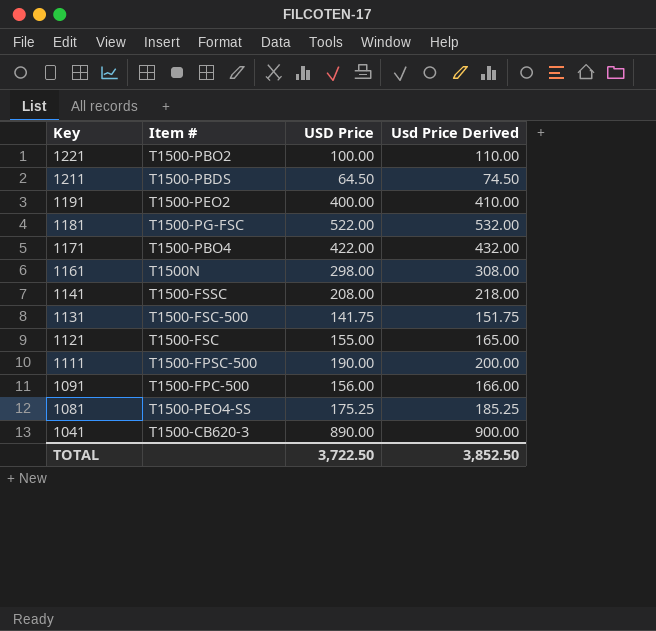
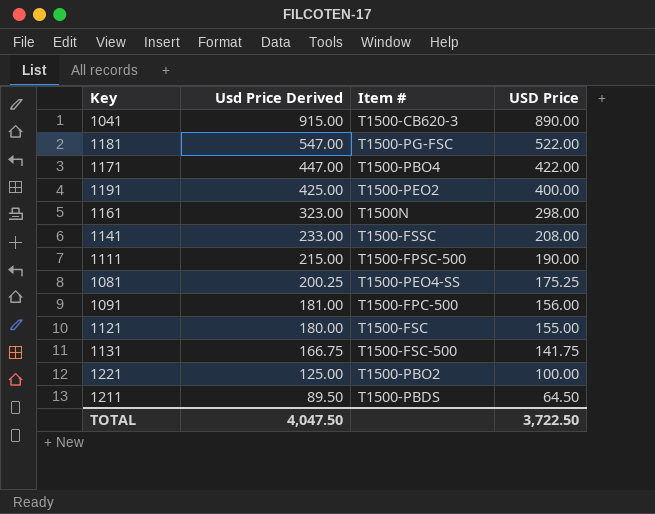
row order: Key descending -> Usd Price Derived descending
column Usd Price Derived | formula: [USD Price] + 10 -> [USD Price] + 25
column Usd Price Derived | position: 4 -> 2
TOTAL | Usd Price Derived: 3,852.50 -> 4,047.50

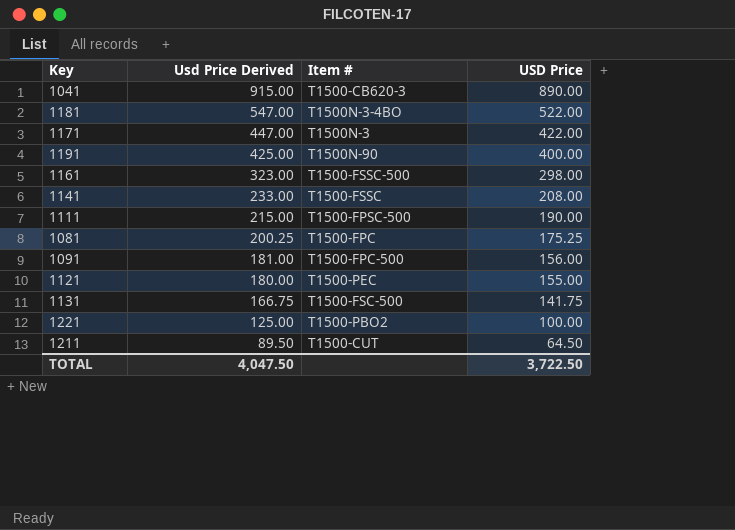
1181 | Item #: T1500-PG-FSC -> T1500N-3-4BO
1171 | Item #: T1500-PBO4 -> T1500N-3
1191 | Item #: T1500-PEO2 -> T1500N-90
1161 | Item #: T1500N -> T1500-FSSC-500
1081 | Item #: T1500-PEO4-SS -> T1500-FPC
1121 | Item #: T1500-FSC -> T1500-PEC
1211 | Item #: T1500-PBDS -> T1500-CUT

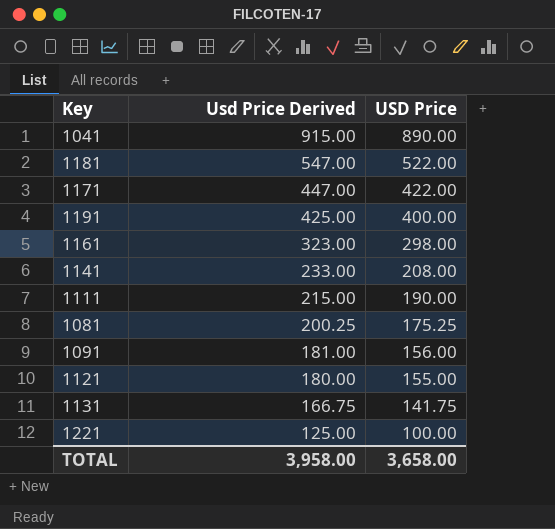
column Item # | position: 3 -> none
row 1211: 89.50 | T1500-CUT | 64.50 -> none
TOTAL | Usd Price Derived: 4,047.50 -> 3,958.00
TOTAL | USD Price: 3,722.50 -> 3,658.00

